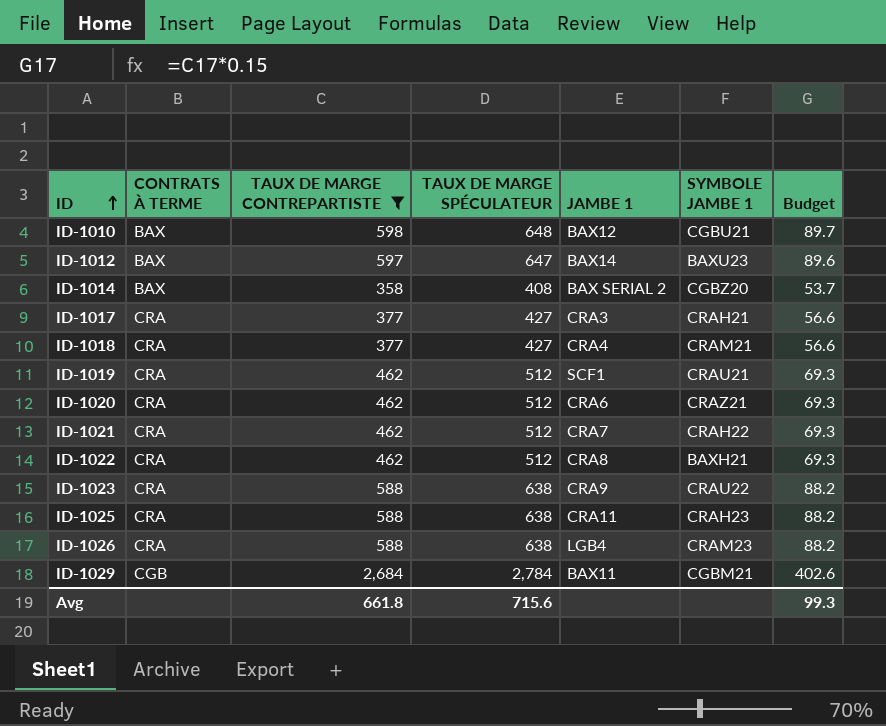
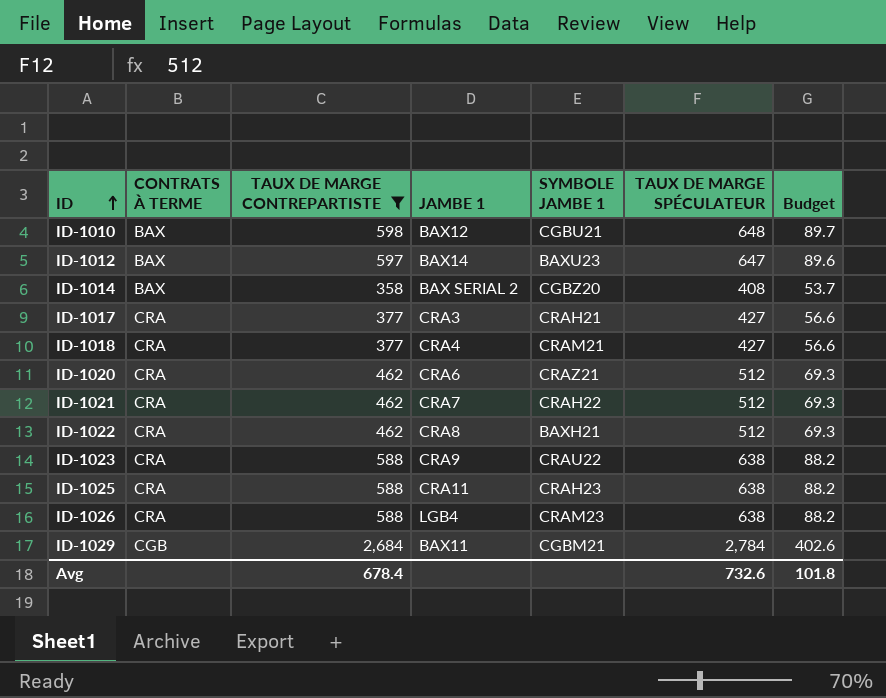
column TAUX DE MARGE SPÉCULATEUR | position: 4 -> 6
row ID-1019: CRA | 462 | 512 | SCF1 | CRAU21 | 69.3 -> none
Avg | TAUX DE MARGE CONTREPARTISTE: 661.8 -> 678.4
Avg | TAUX DE MARGE SPÉCULATEUR: 715.6 -> 732.6
Avg | Budget: 99.3 -> 101.8

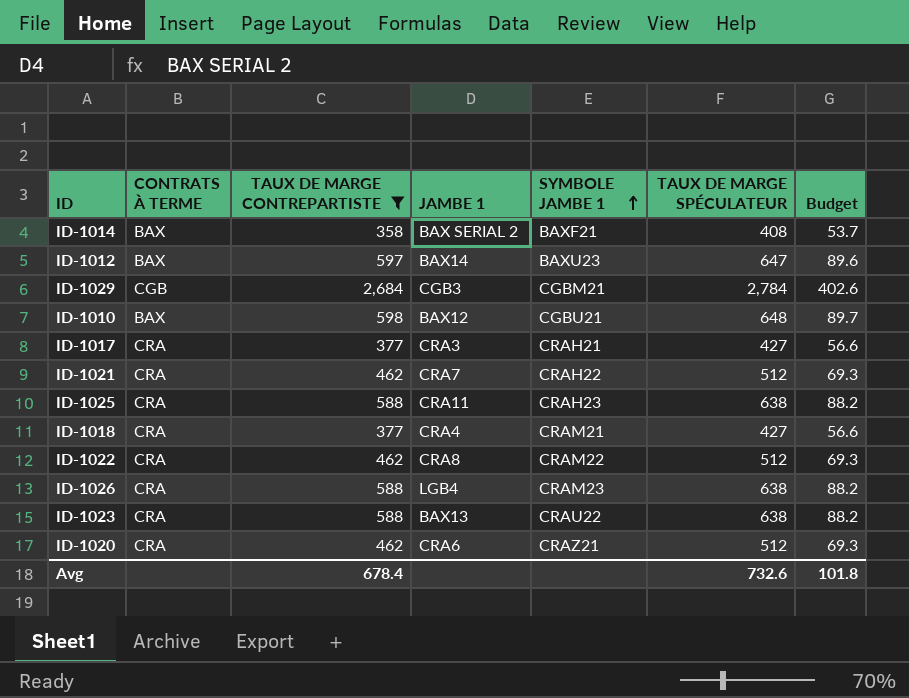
row order: ID ascending -> SYMBOLE JAMBE 1 ascending
ID-1014 | SYMBOLE JAMBE 1: CGBZ20 -> BAXF21
ID-1029 | JAMBE 1: BAX11 -> CGB3
ID-1022 | SYMBOLE JAMBE 1: BAXH21 -> CRAM22
ID-1023 | JAMBE 1: CRA9 -> BAX13

